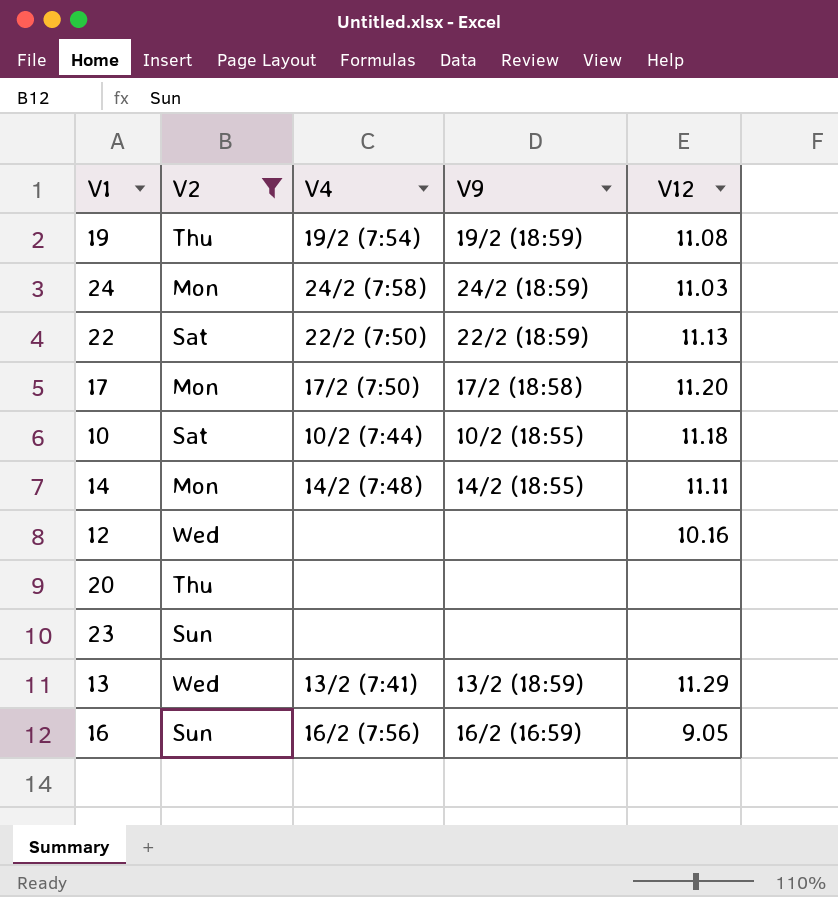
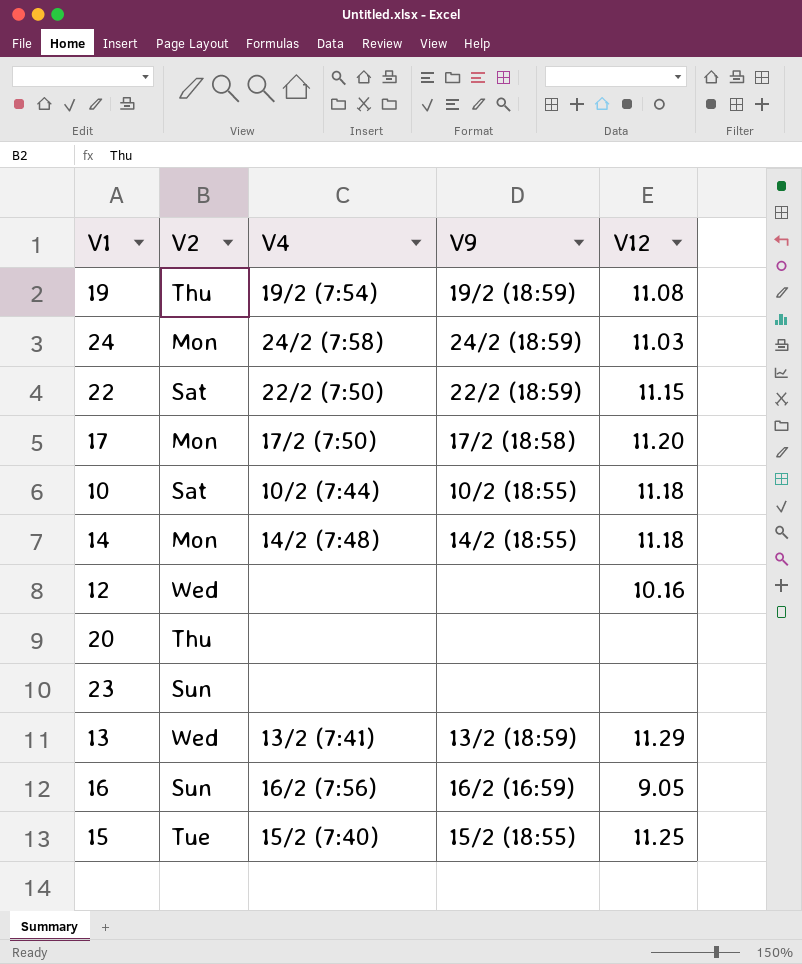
filter: V2 != Tue -> none
22 | V12: 11.13 -> 11.15
14 | V12: 11.11 -> 11.18

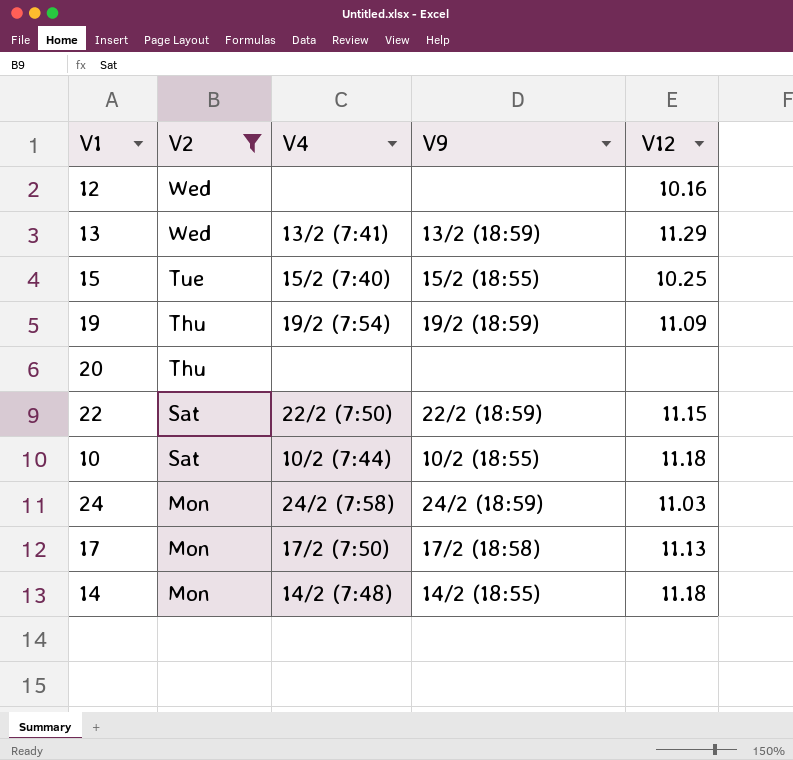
filter: none -> V2 != Sun
row order: none -> V2 descending
15 | V12: 11.25 -> 10.25
19 | V12: 11.08 -> 11.09
17 | V12: 11.20 -> 11.13

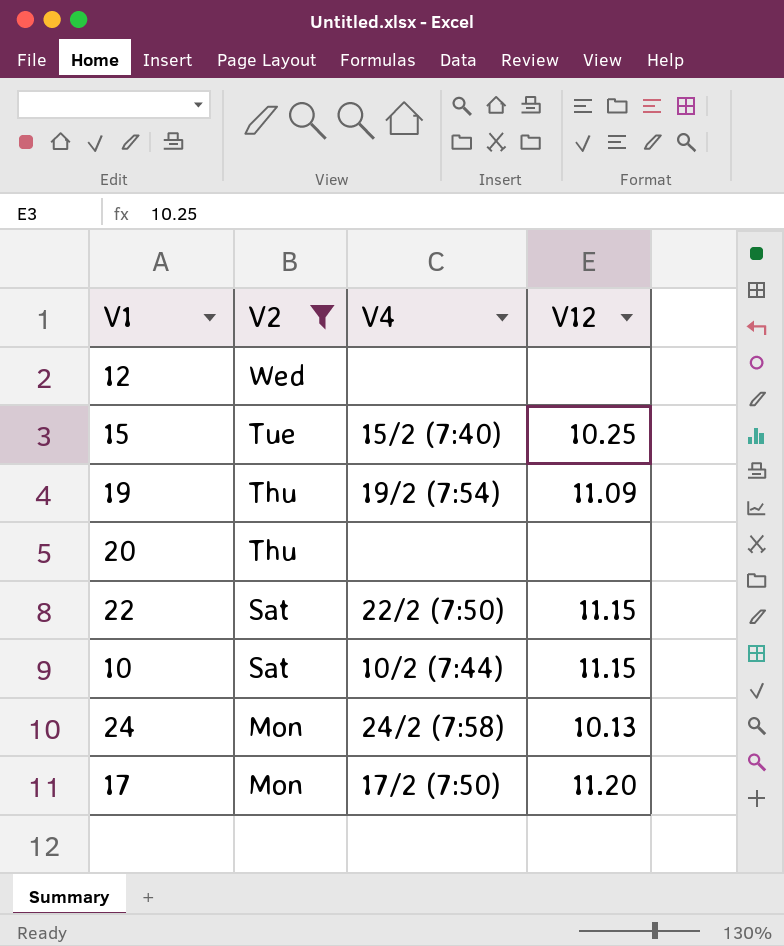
column V9 | position: 4 -> none
row 13: Wed | 13/2 (7:41) | 13/2 (18:59) | 11.29 -> none
row 14: Mon | 14/2 (7:48) | 14/2 (18:55) | 11.18 -> none
12 | V12: 10.16 -> none
10 | V12: 11.18 -> 11.15
24 | V12: 11.03 -> 10.13
17 | V12: 11.13 -> 11.20

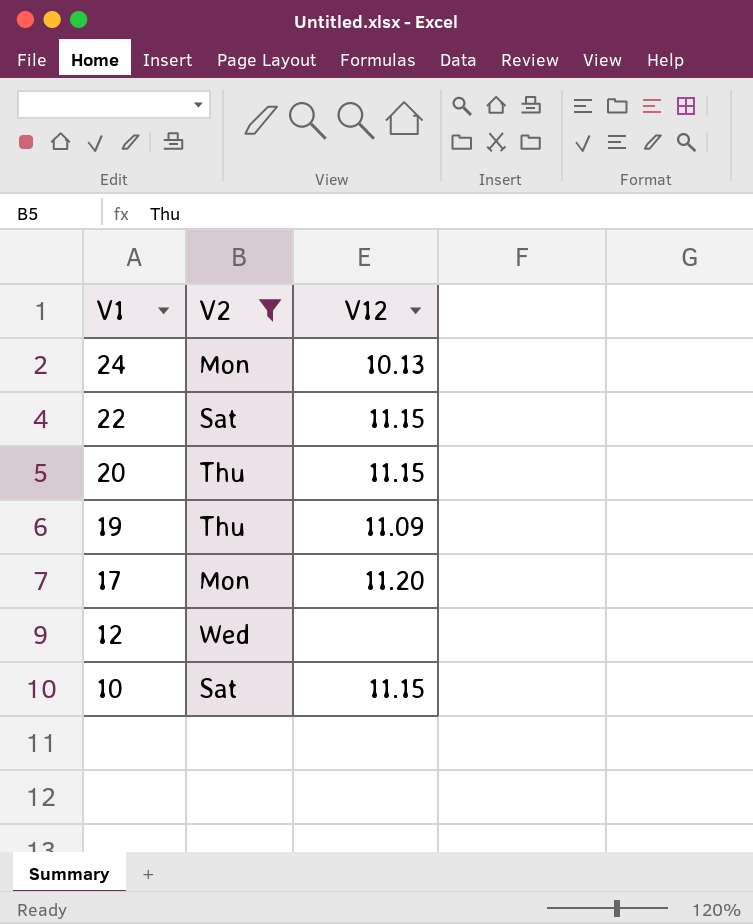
row order: V2 descending -> V1 descending
column V4 | position: 3 -> none
row 15: Tue | 15/2 (7:40) | 10.25 -> none
20 | V12: none -> 11.15

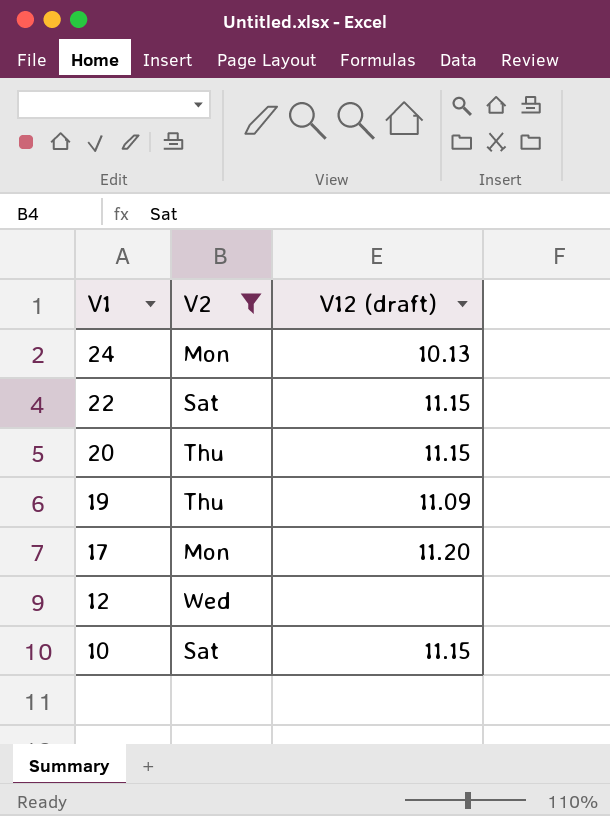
column name: V12 -> V12 (draft)

